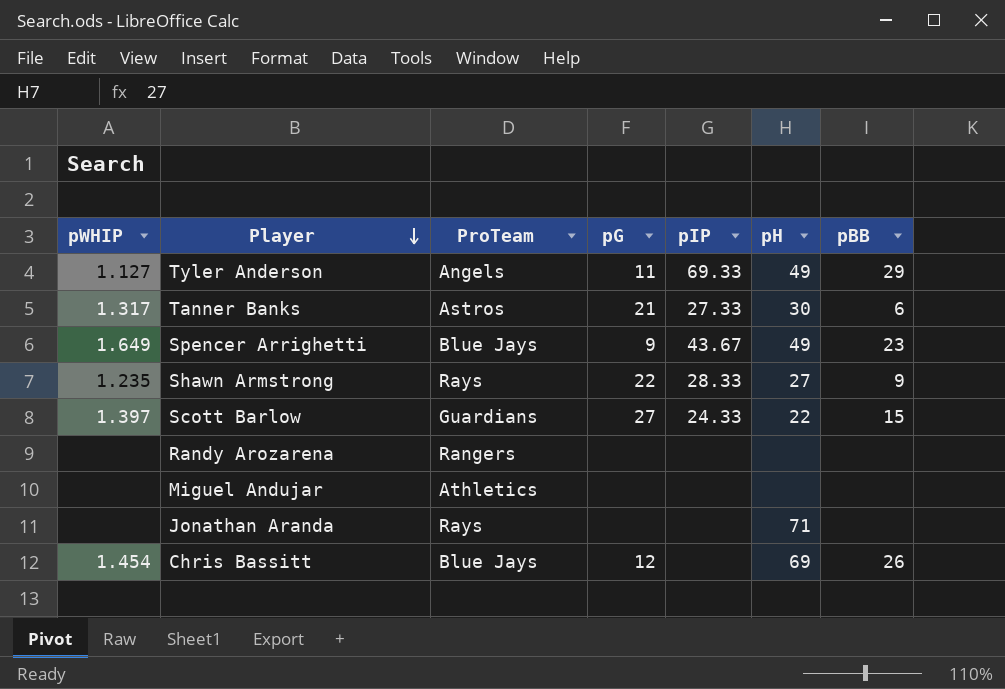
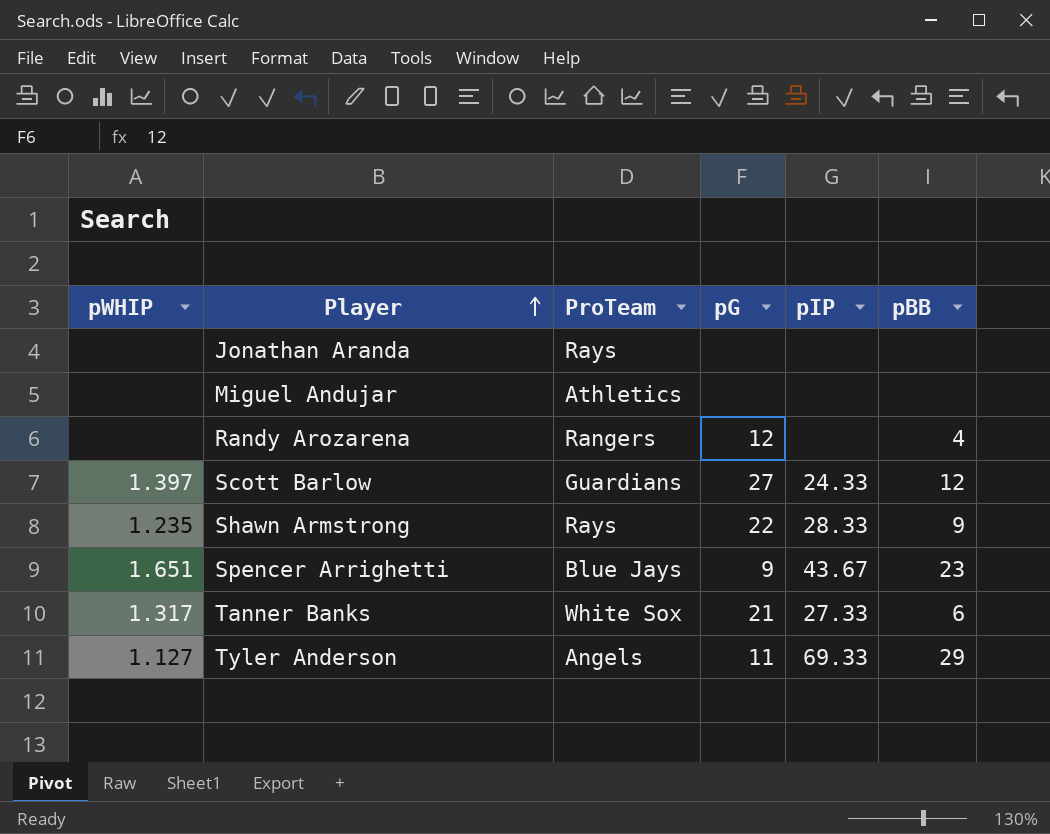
row order: Player descending -> Player ascending
column pH | position: 6 -> none
row Chris Bassitt: 1.454 | Blue Jays | 12 | none | 69 | 26 -> none
Randy Arozarena | pG: none -> 12
Randy Arozarena | pBB: none -> 4
Scott Barlow | pBB: 15 -> 12
Spencer Arrighetti | pWHIP: 1.649 -> 1.651
Tanner Banks | ProTeam: Astros -> White Sox

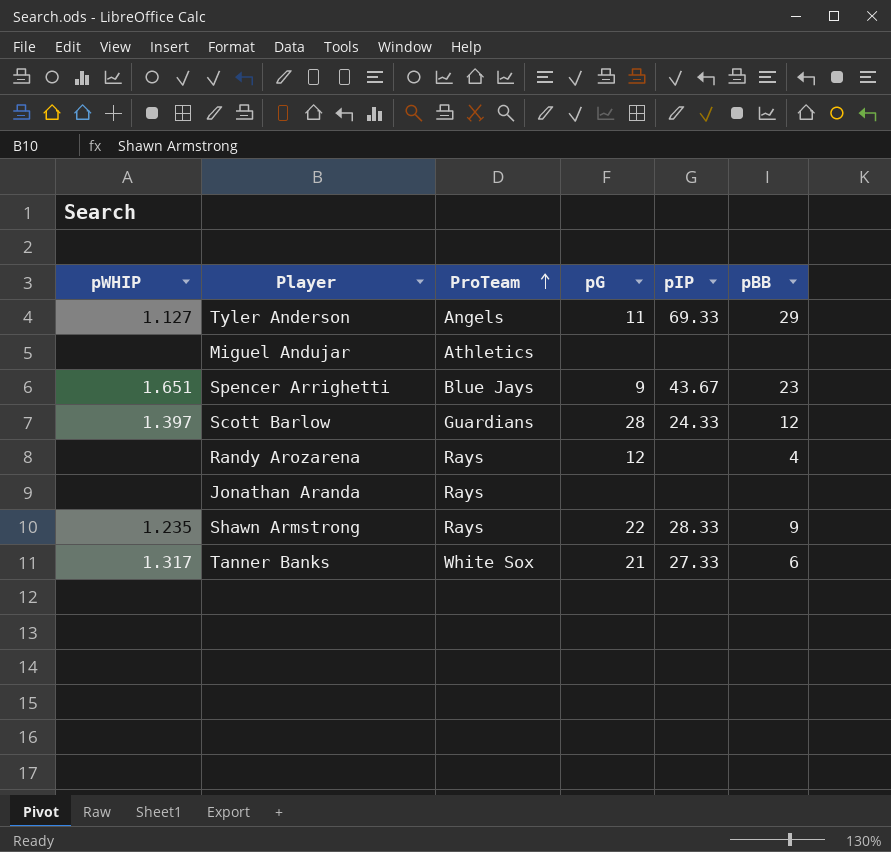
row order: Player ascending -> ProTeam ascending
Scott Barlow | pG: 27 -> 28
Randy Arozarena | ProTeam: Rangers -> Rays

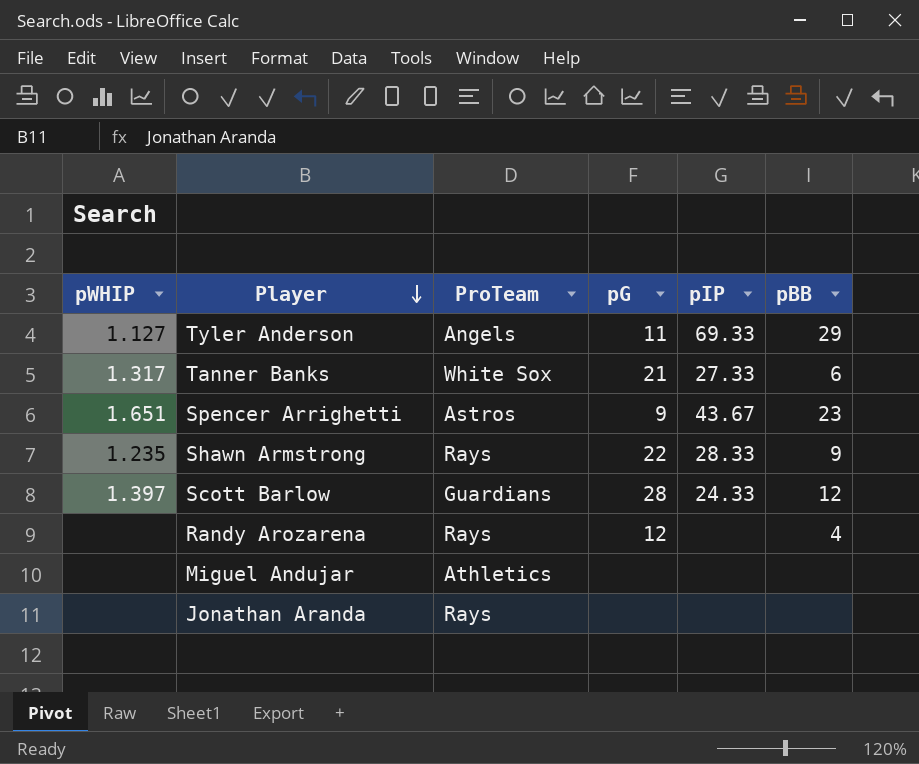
row order: ProTeam ascending -> Player descending
Spencer Arrighetti | ProTeam: Blue Jays -> Astros

